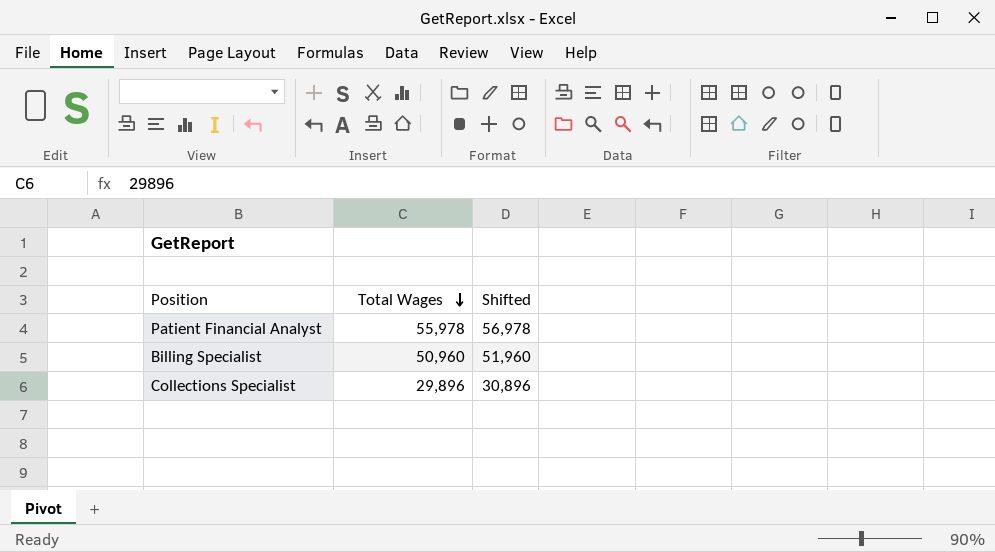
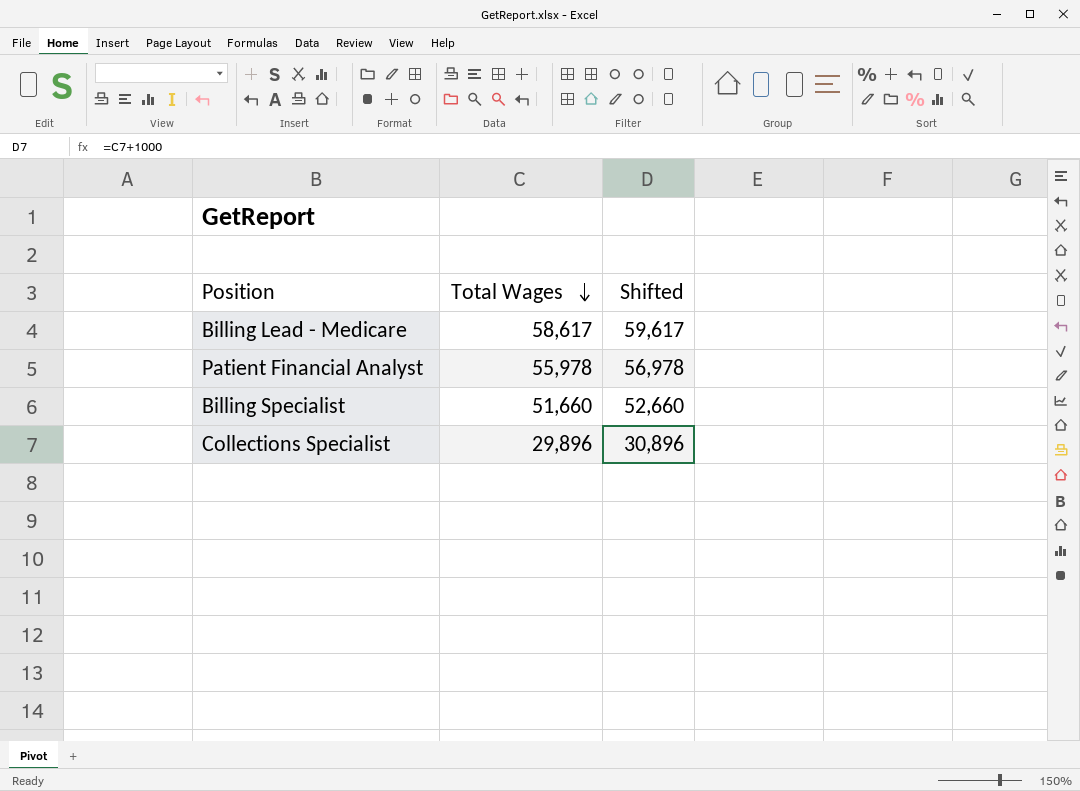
row Billing Lead - Medicare: none -> 58,617 | 59,617
Billing Specialist | Total Wages: 50,960 -> 51,660
Billing Specialist | Shifted: 51,960 -> 52,660

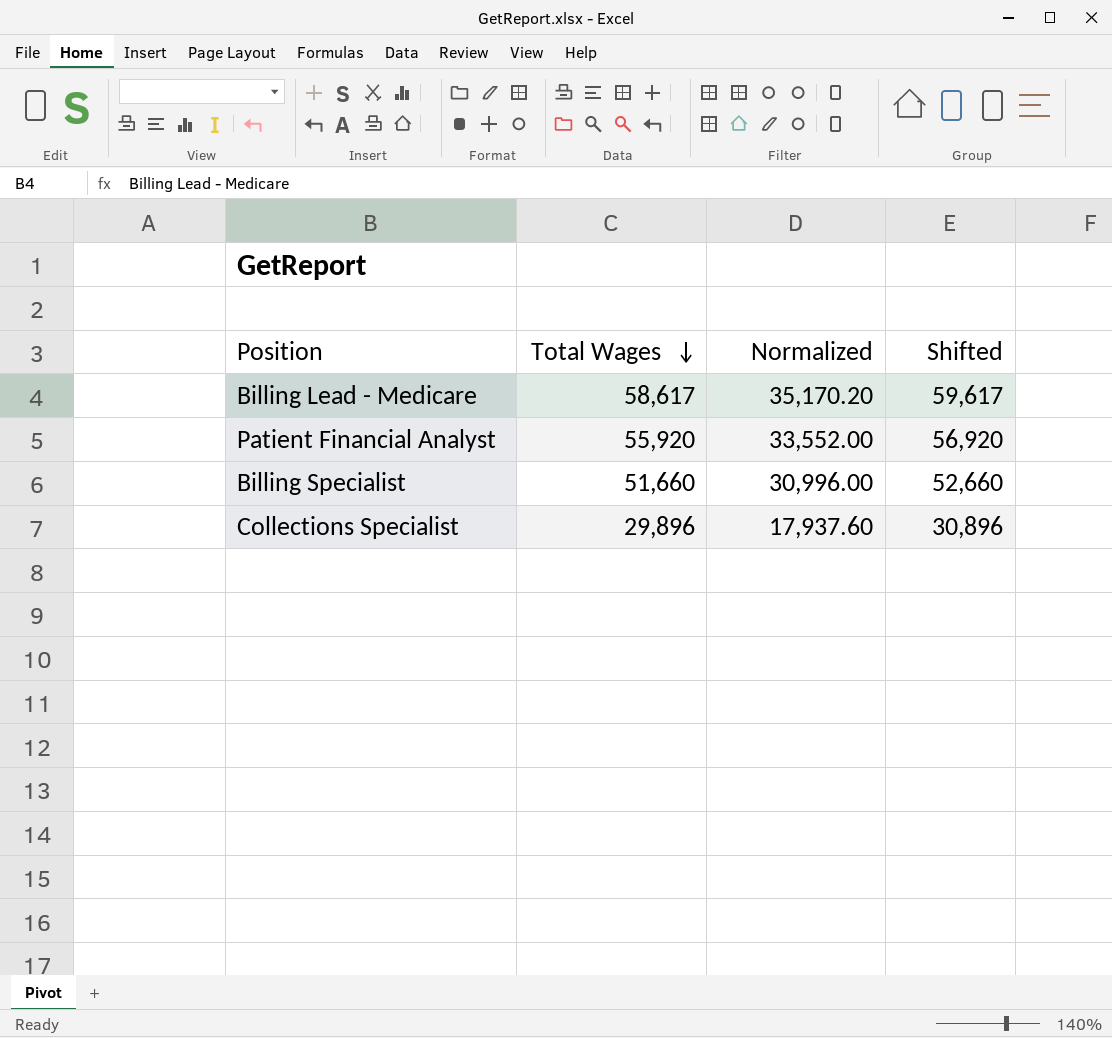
column Normalized | formula: none -> [Total Wages] * 0.6
Patient Financial Analyst | Total Wages: 55,978 -> 55,920
Patient Financial Analyst | Shifted: 56,978 -> 56,920

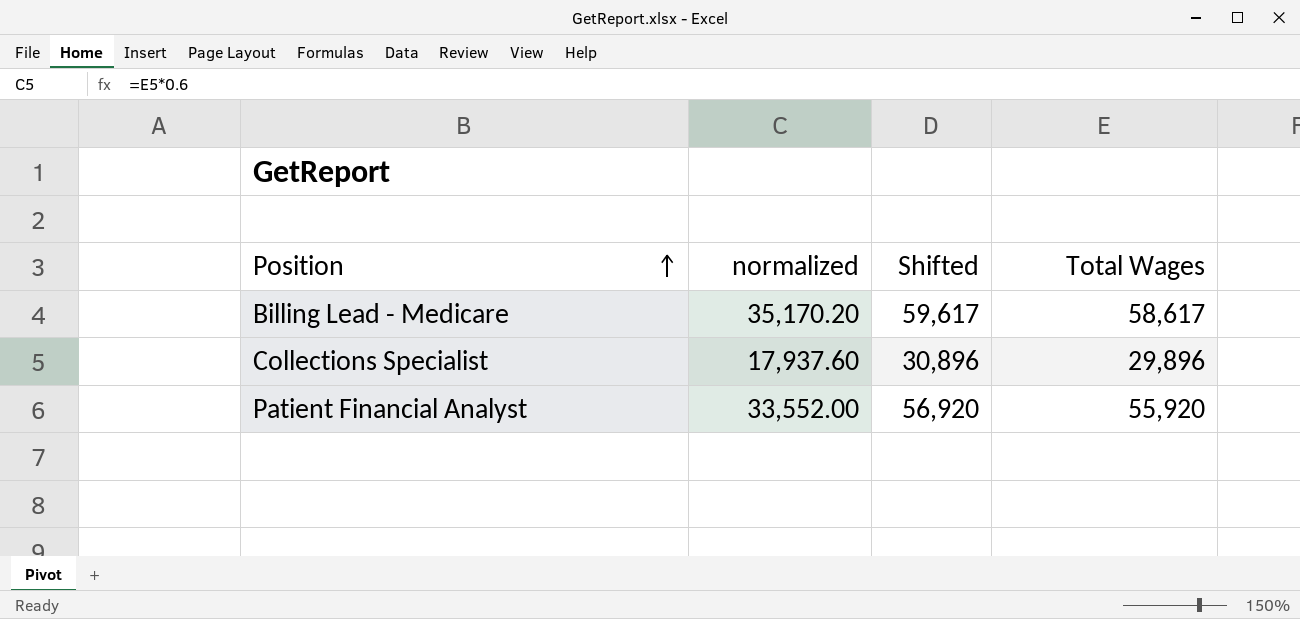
row order: Total Wages descending -> Position ascending
column name: Normalized -> normalized
column Total Wages | position: 2 -> 4
row Billing Specialist: 51,660 | 30,996.00 | 52,660 -> none

